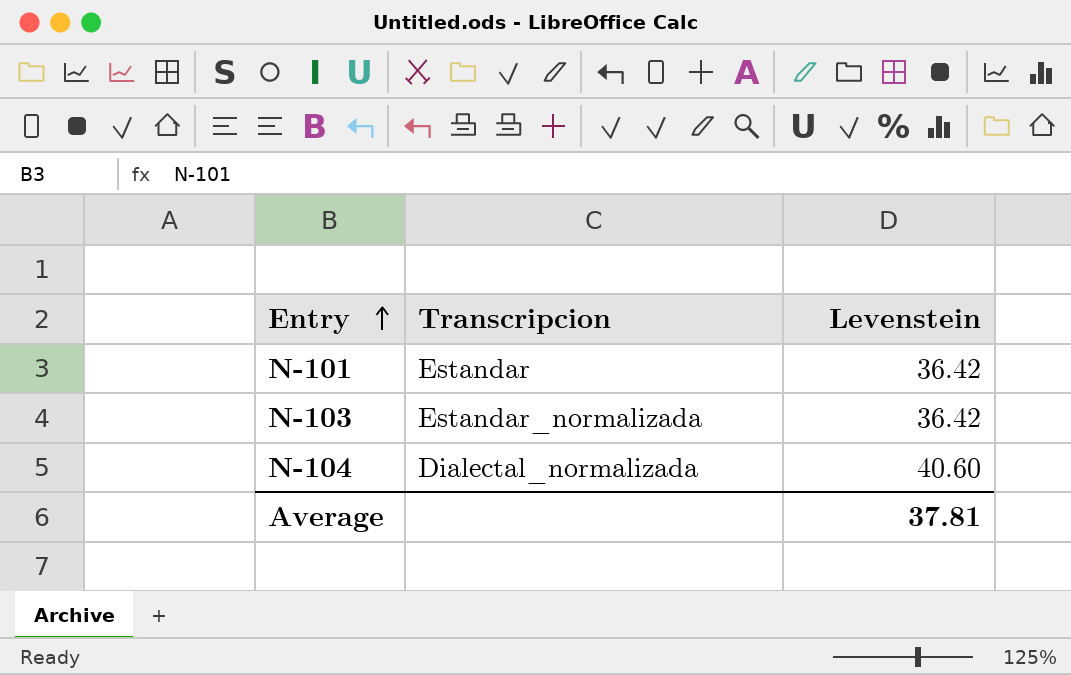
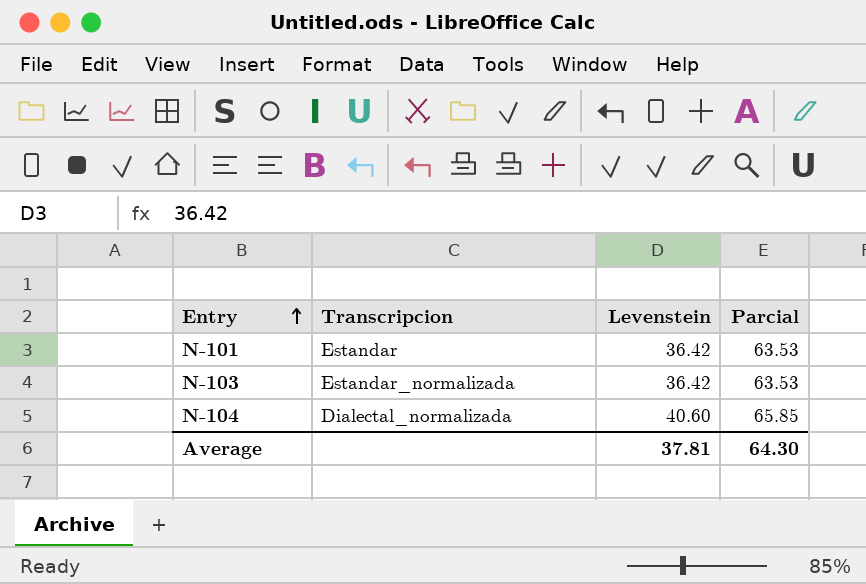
column Parcial | position: none -> 4

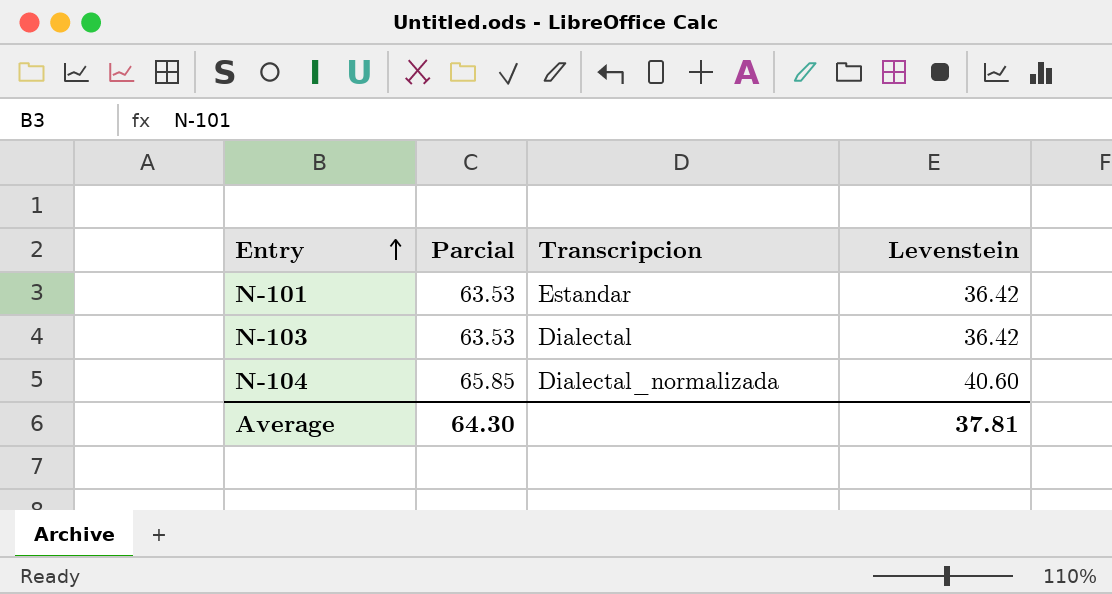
column Parcial | position: 4 -> 2
N-103 | Transcripcion: Estandar_normalizada -> Dialectal

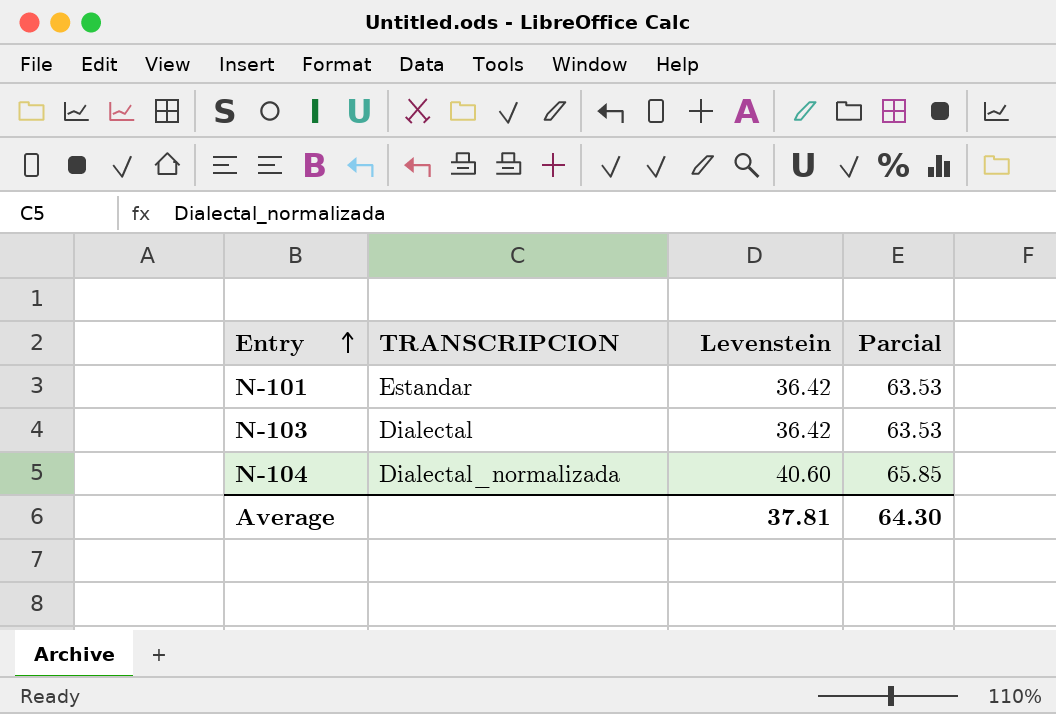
column name: Transcripcion -> TRANSCRIPCION
column Parcial | position: 2 -> 4

